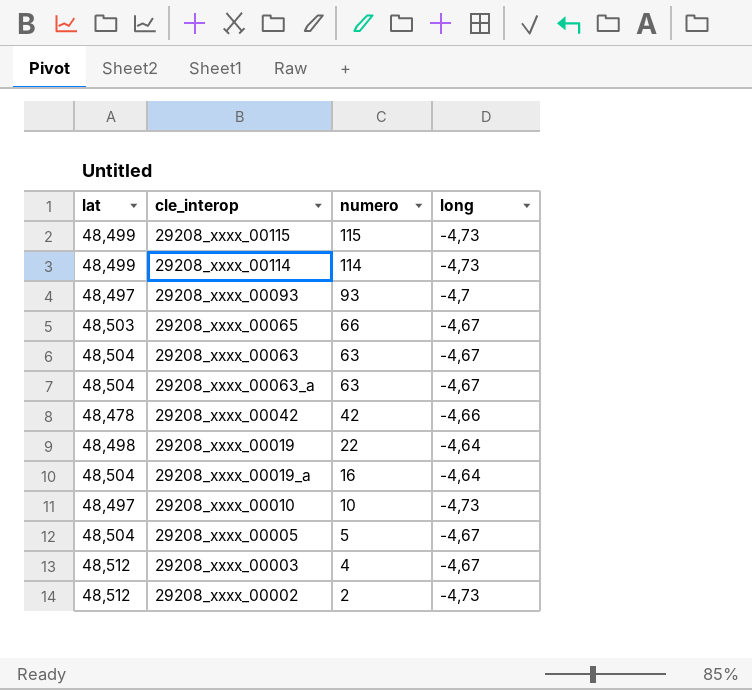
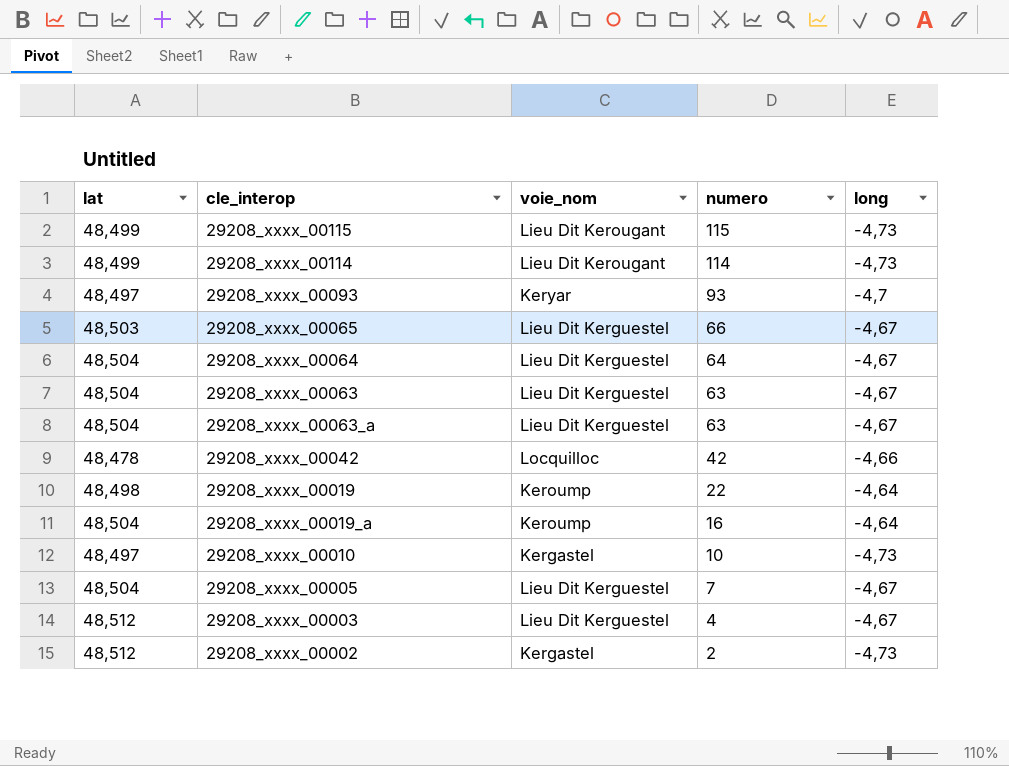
column voie_nom | position: none -> 3
row 29208_xxxx_00064: none -> 48,504 | Lieu Dit Kerguestel | 64 | -4,67
29208_xxxx_00005 | numero: 5 -> 7

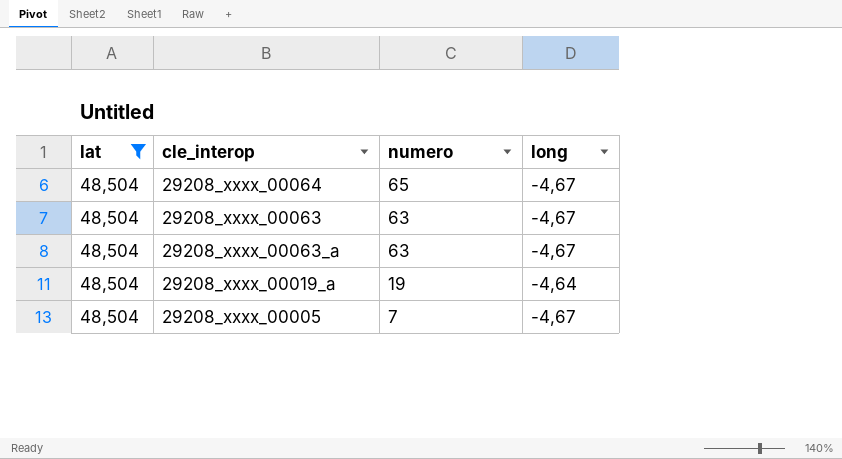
filter: none -> lat = 48,504
column voie_nom | position: 3 -> none
29208_xxxx_00064 | numero: 64 -> 65
29208_xxxx_00019_a | numero: 16 -> 19

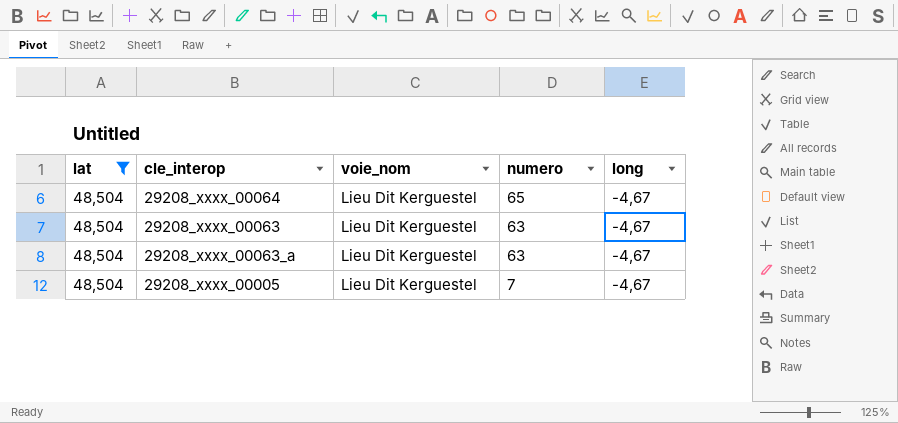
column voie_nom | position: none -> 3
row 29208_xxxx_00019_a: 48,504 | 19 | -4,64 -> none

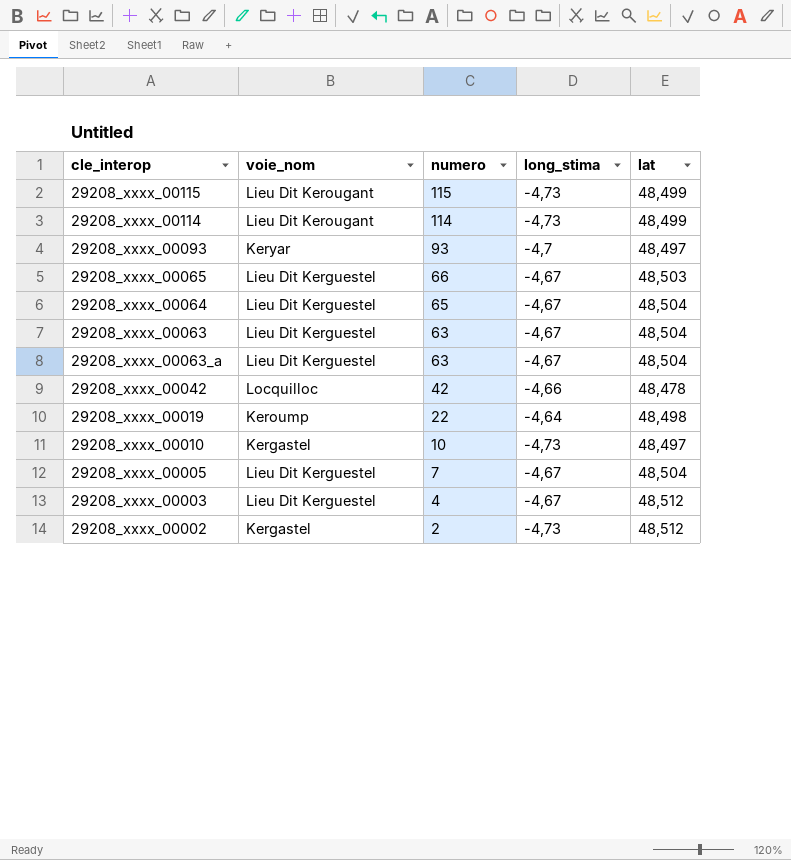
filter: lat = 48,504 -> none
column name: long -> long_stima
column lat | position: 1 -> 5

